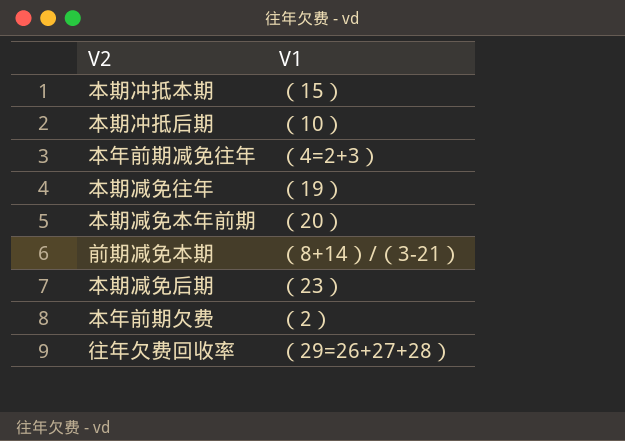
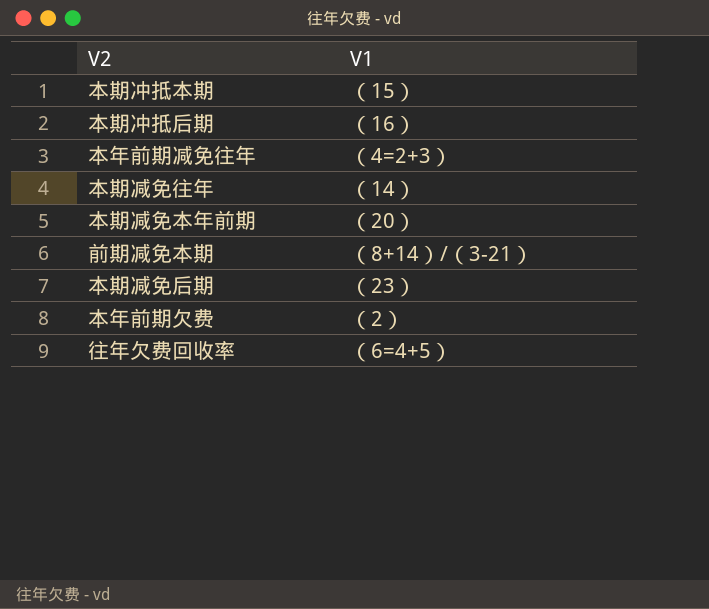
本期冲抵后期 | V1: （10） -> （16）
本期减免往年 | V1: （19） -> （14）
往年欠费回收率 | V1: （29=26+27+28） -> （6=4+5）

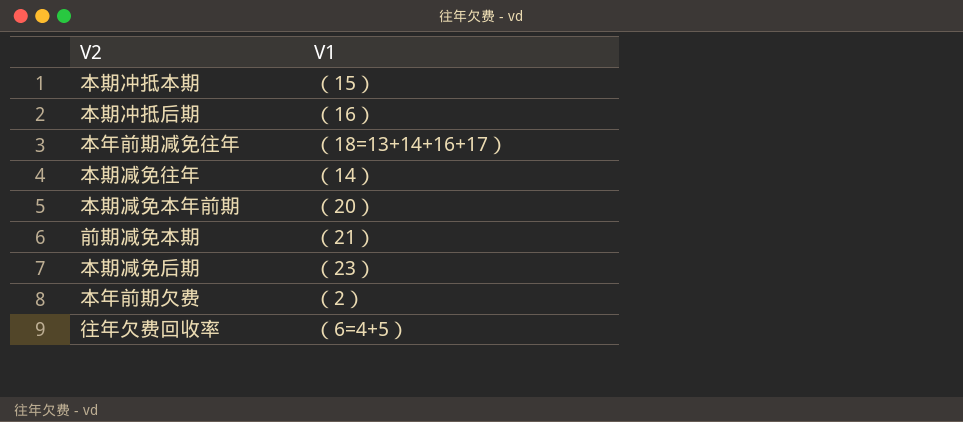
本年前期减免往年 | V1: （4=2+3） -> （18=13+14+16+17）
前期减免本期 | V1: （8+14）/（3-21） -> （21）

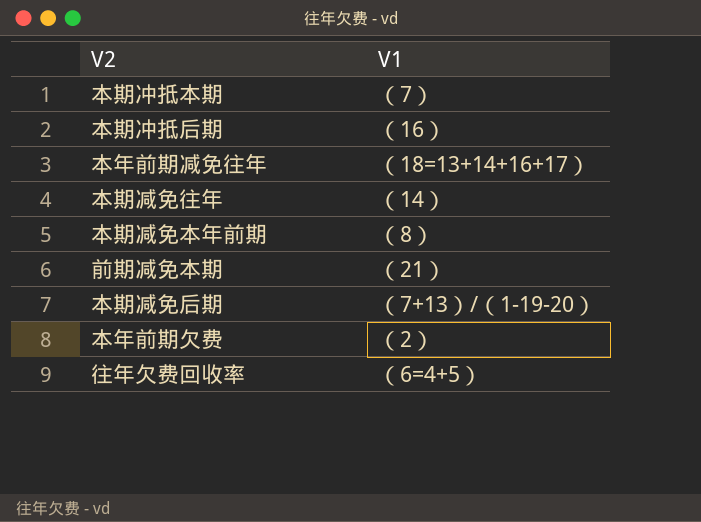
本期冲抵本期 | V1: （15） -> （7）
本期减免本年前期 | V1: （20） -> （8）
本期减免后期 | V1: （23） -> （7+13）/（1-19-20）

